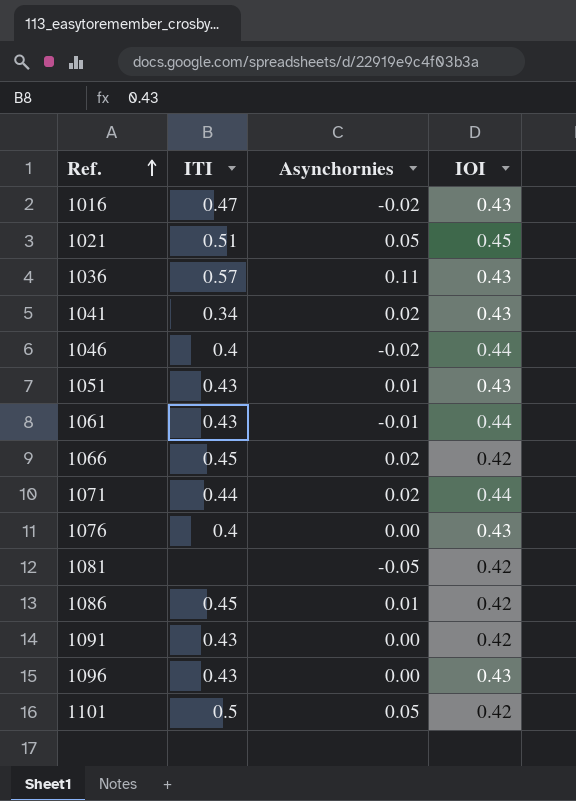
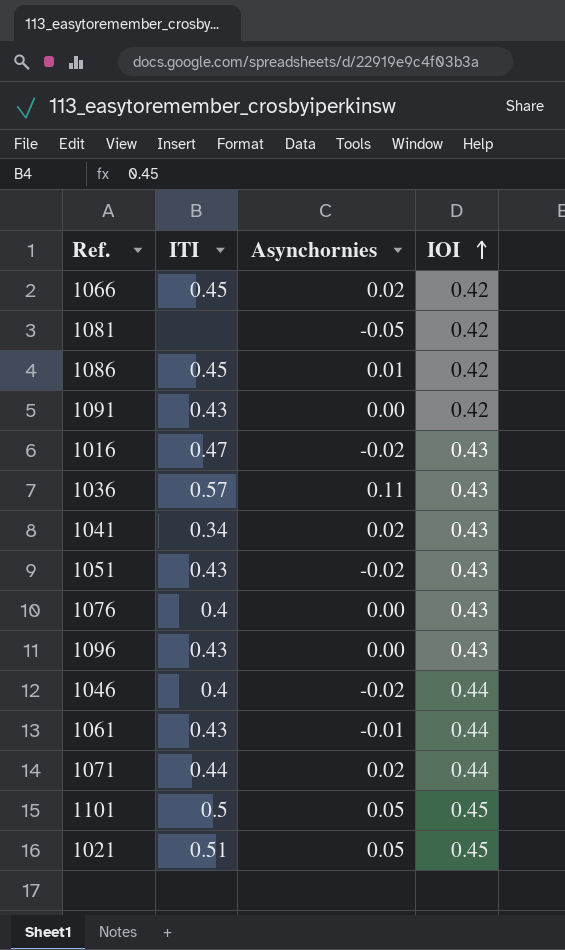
row order: Ref. ascending -> IOI ascending
1051 | Asynchornies: 0.01 -> -0.02
1101 | IOI: 0.42 -> 0.45

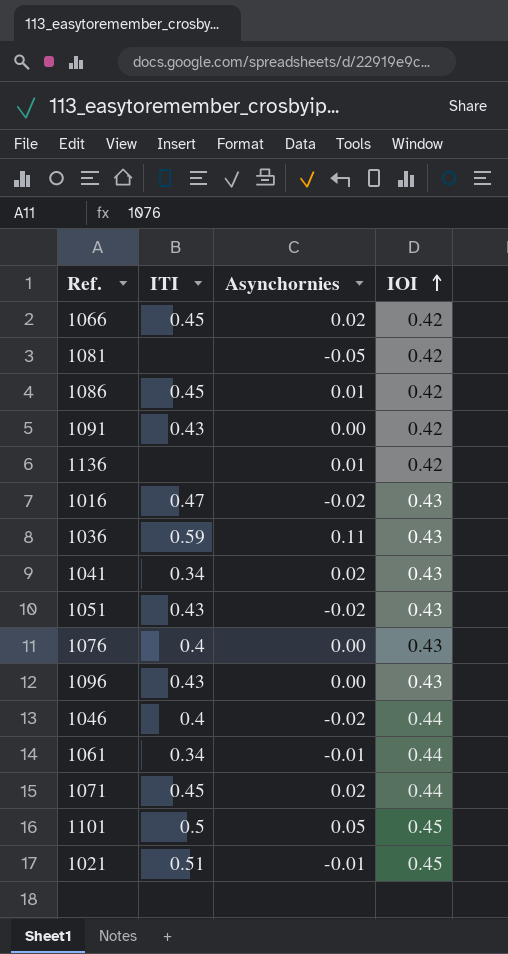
row 1136: none -> none | 0.01 | 0.42
1036 | ITI: 0.57 -> 0.59
1061 | ITI: 0.43 -> 0.34
1071 | ITI: 0.44 -> 0.45
1021 | Asynchornies: 0.05 -> -0.01

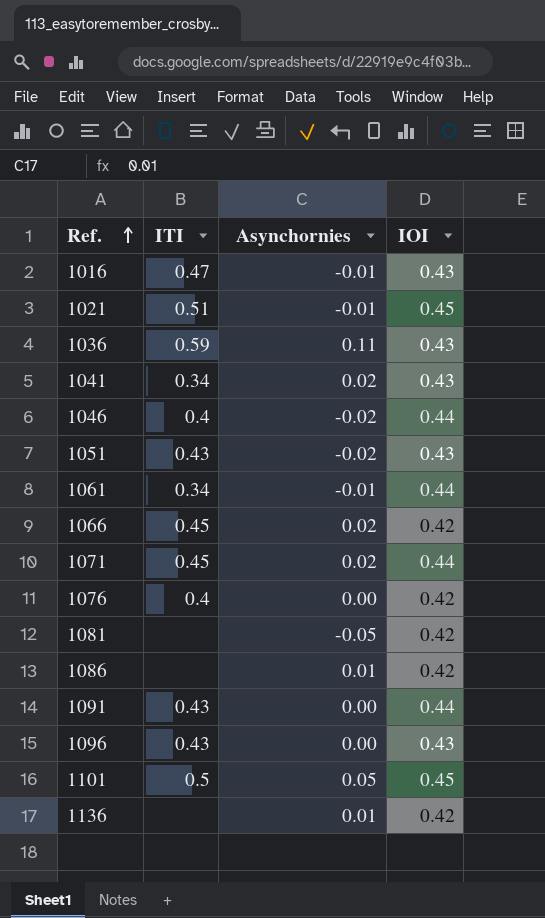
row order: IOI ascending -> Ref. ascending
1016 | Asynchornies: -0.02 -> -0.01
1076 | IOI: 0.43 -> 0.42
1086 | ITI: 0.45 -> none
1091 | IOI: 0.42 -> 0.44

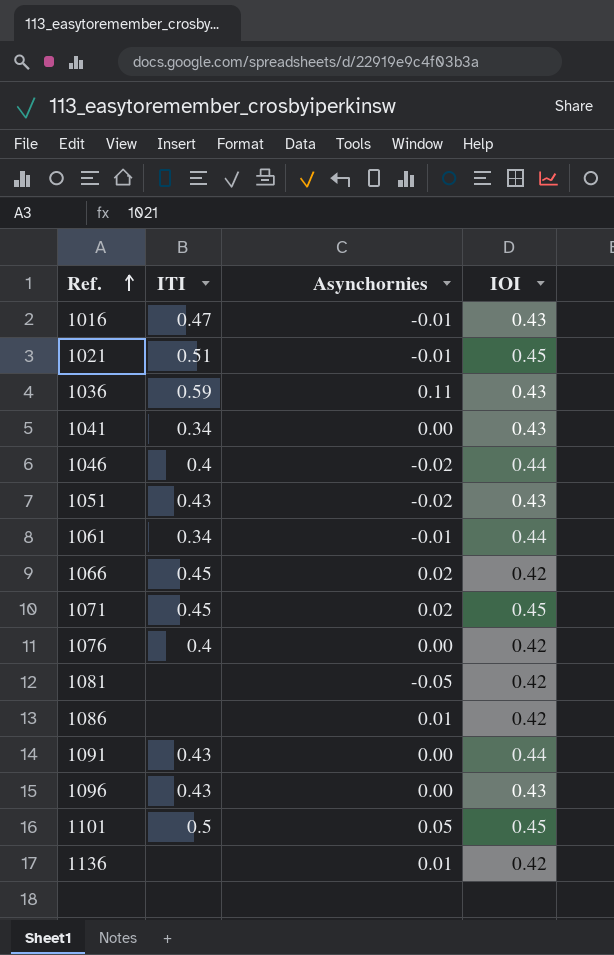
1041 | Asynchornies: 0.02 -> 0.00
1071 | IOI: 0.44 -> 0.45

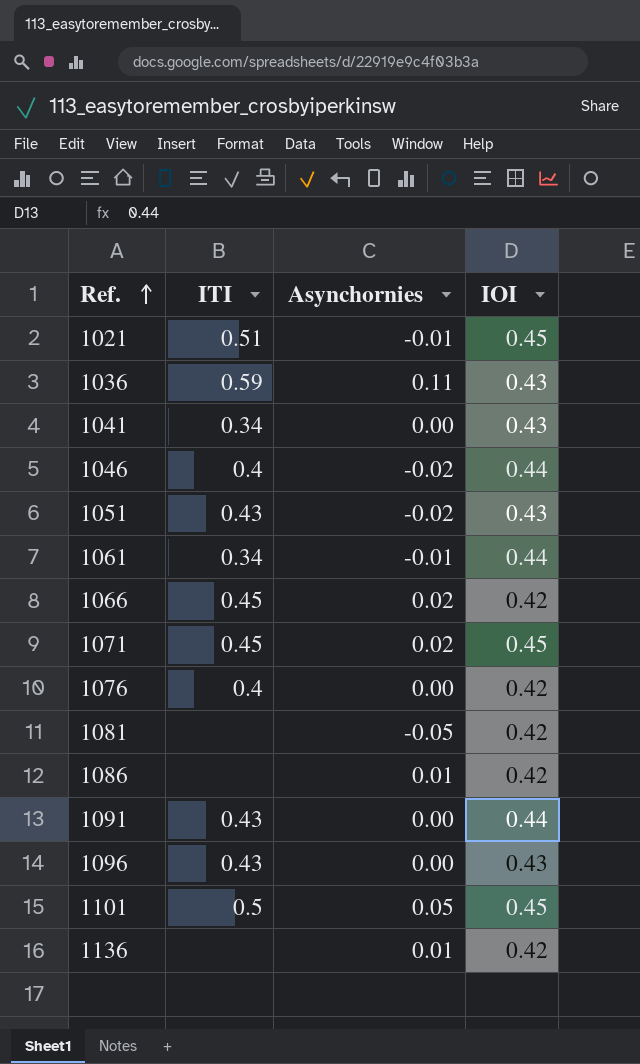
row 1016: 0.47 | -0.01 | 0.43 -> none

